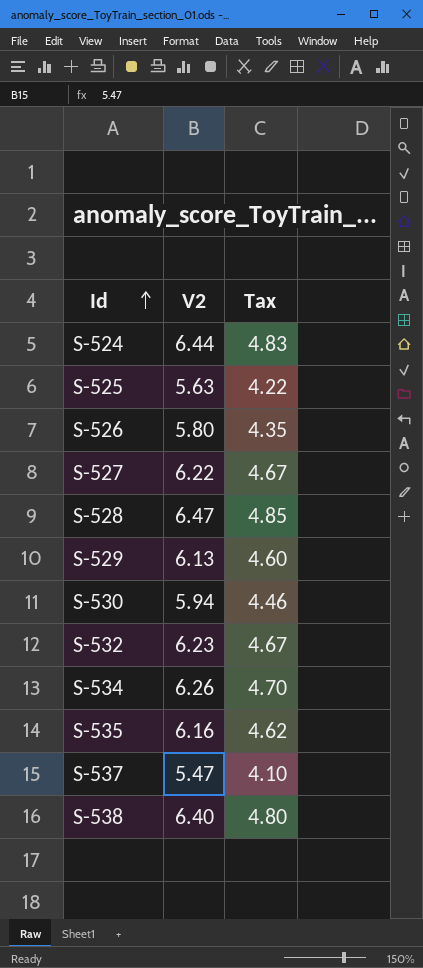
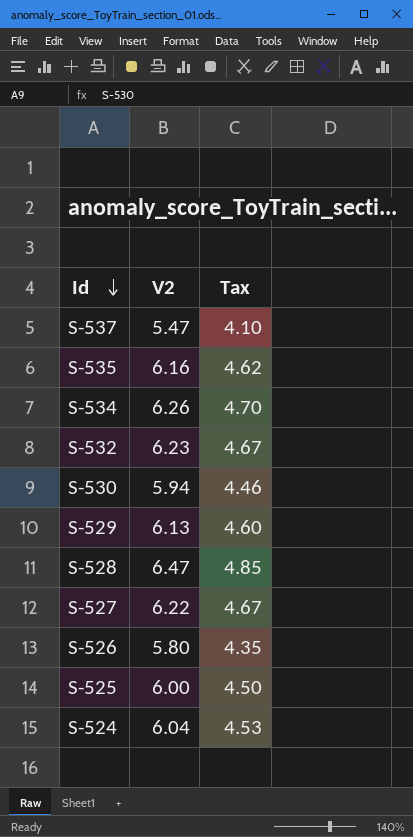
row order: Id ascending -> Id descending
row S-538: 6.40 | 4.80 -> none
S-525 | V2: 5.63 -> 6.00
S-525 | Tax: 4.22 -> 4.50
S-524 | V2: 6.44 -> 6.04
S-524 | Tax: 4.83 -> 4.53

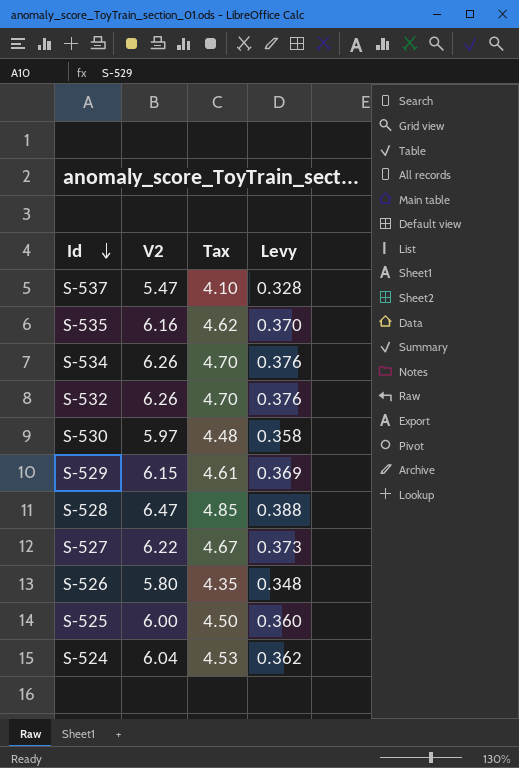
column Levy | formula: none -> [V2] * 0.06
S-532 | V2: 6.23 -> 6.26
S-532 | Tax: 4.67 -> 4.70
S-530 | V2: 5.94 -> 5.97
S-530 | Tax: 4.46 -> 4.48
S-529 | V2: 6.13 -> 6.15
S-529 | Tax: 4.60 -> 4.61

